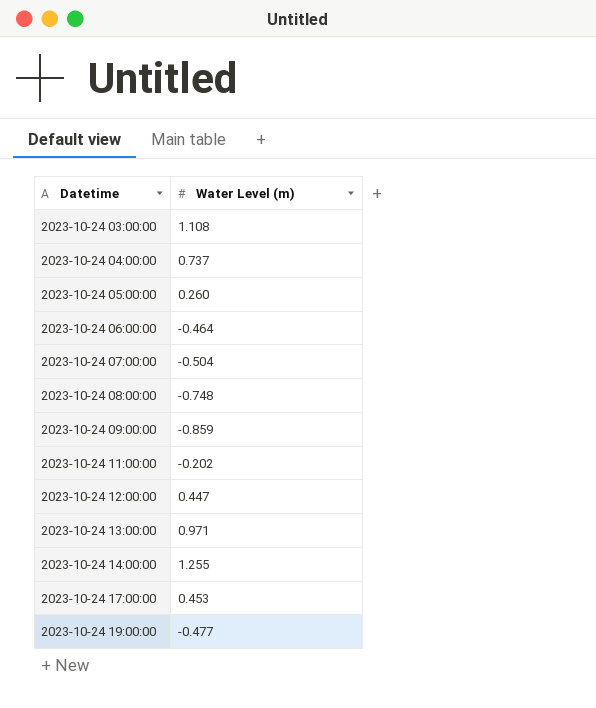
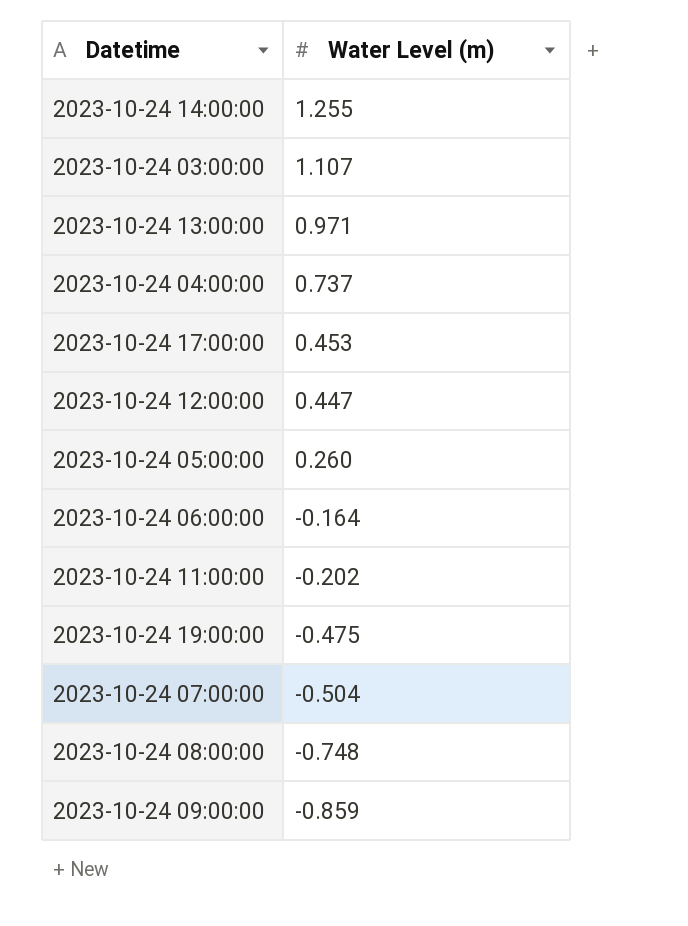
row order: Datetime ascending -> Water Level (m) descending
2023-10-24 03:00:00 | Water Level (m): 1.108 -> 1.107
2023-10-24 06:00:00 | Water Level (m): -0.464 -> -0.164
2023-10-24 19:00:00 | Water Level (m): -0.477 -> -0.475

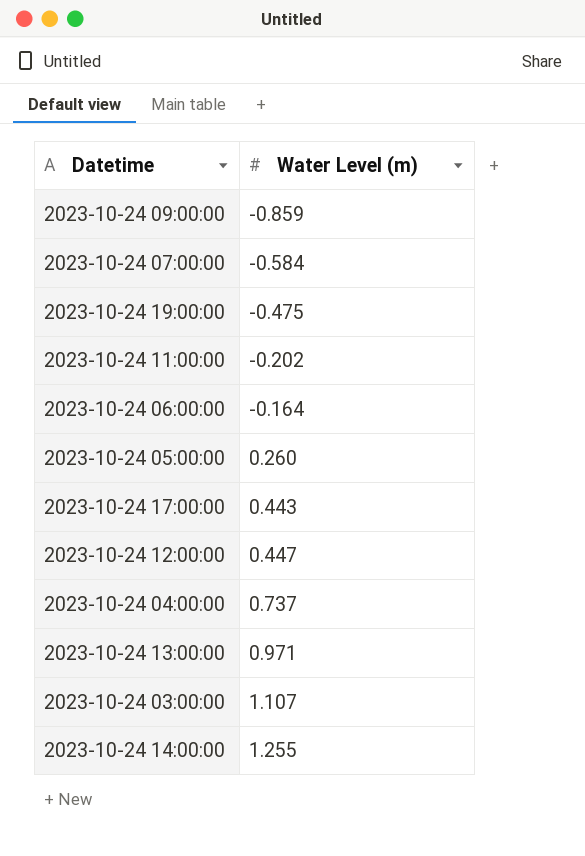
row order: Water Level (m) descending -> Water Level (m) ascending
row 2023-10-24 08:00:00: -0.748 -> none
2023-10-24 07:00:00 | Water Level (m): -0.504 -> -0.584
2023-10-24 17:00:00 | Water Level (m): 0.453 -> 0.443

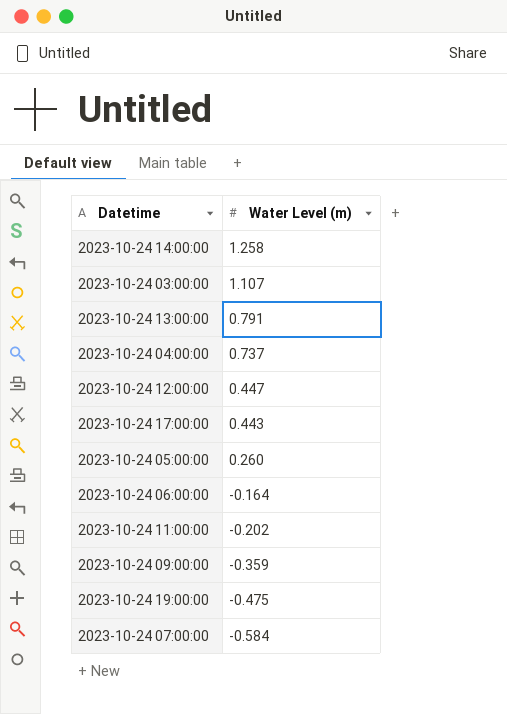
row order: Water Level (m) ascending -> Water Level (m) descending
2023-10-24 14:00:00 | Water Level (m): 1.255 -> 1.258
2023-10-24 13:00:00 | Water Level (m): 0.971 -> 0.791
2023-10-24 09:00:00 | Water Level (m): -0.859 -> -0.359

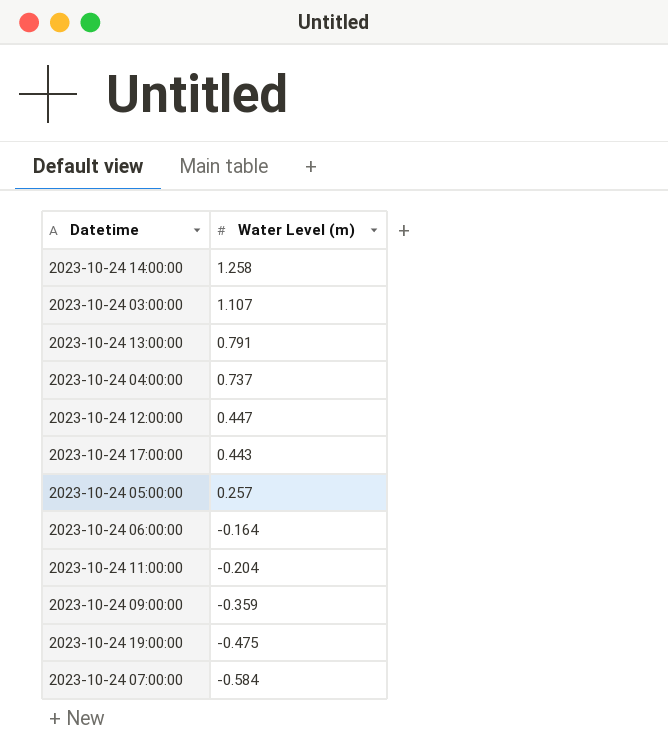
2023-10-24 05:00:00 | Water Level (m): 0.260 -> 0.257
2023-10-24 11:00:00 | Water Level (m): -0.202 -> -0.204

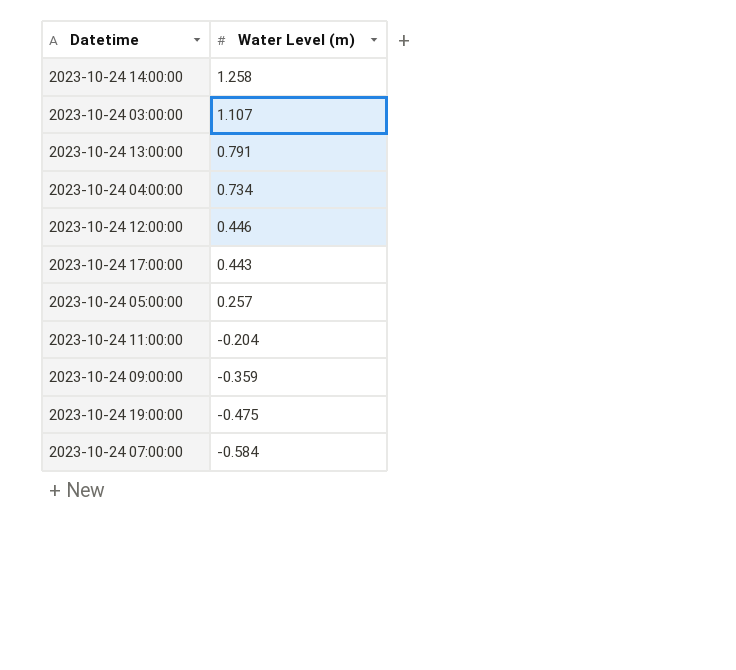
row 2023-10-24 06:00:00: -0.164 -> none
2023-10-24 04:00:00 | Water Level (m): 0.737 -> 0.734
2023-10-24 12:00:00 | Water Level (m): 0.447 -> 0.446

